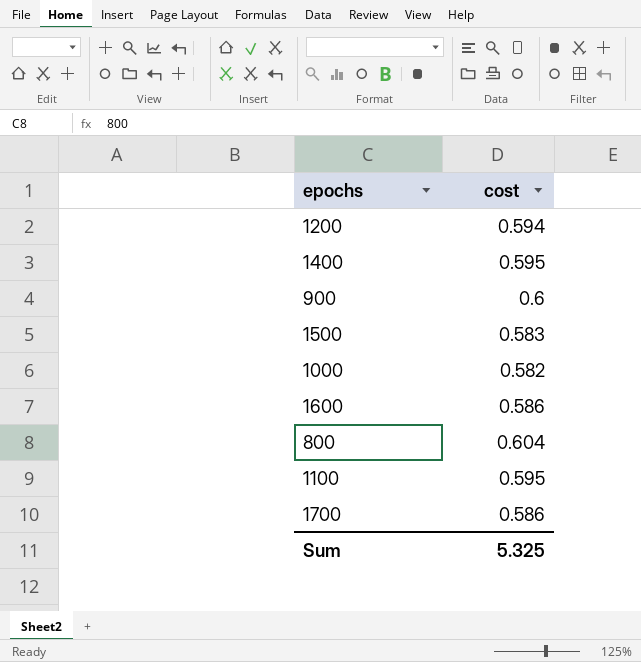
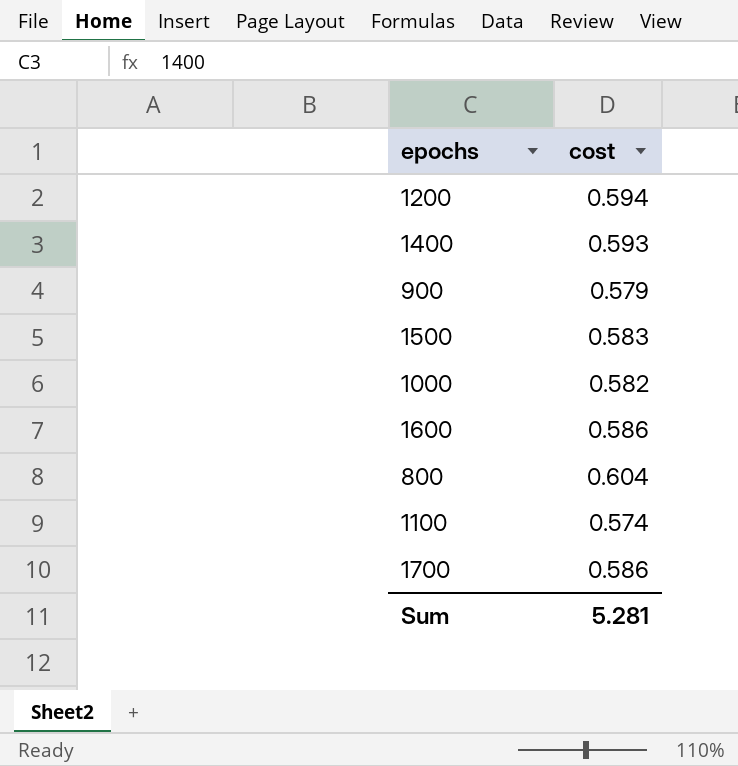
1400 | cost: 0.595 -> 0.593
900 | cost: 0.6 -> 0.579
1100 | cost: 0.595 -> 0.574
Sum | cost: 5.325 -> 5.281

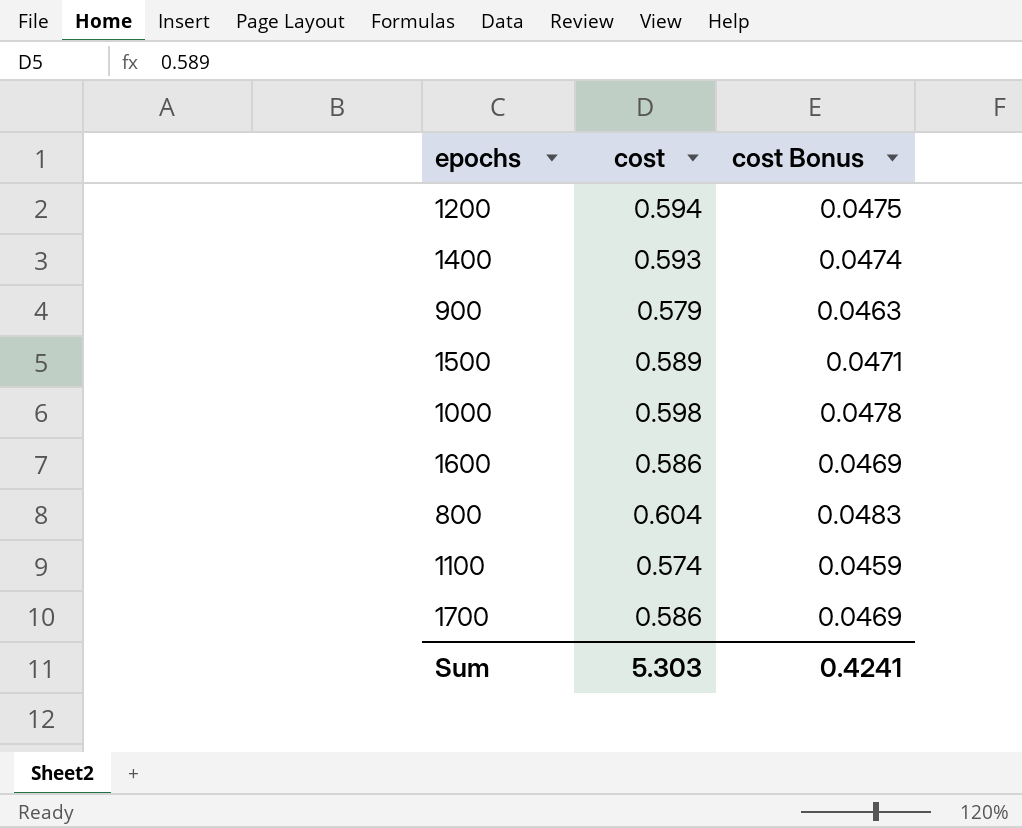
column cost Bonus | formula: none -> [cost] * 0.08
1500 | cost: 0.583 -> 0.589
1000 | cost: 0.582 -> 0.598
Sum | cost: 5.281 -> 5.303

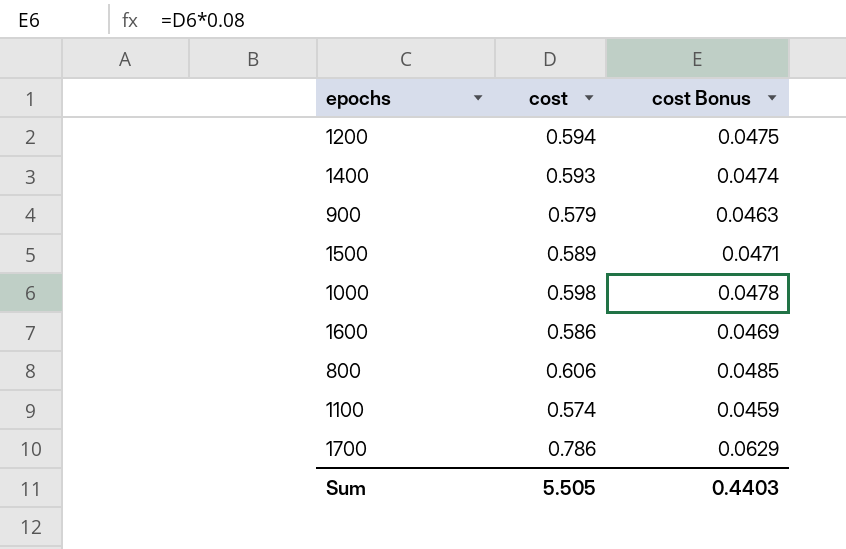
800 | cost: 0.604 -> 0.606
800 | cost Bonus: 0.0483 -> 0.0485
1700 | cost: 0.586 -> 0.786
1700 | cost Bonus: 0.0469 -> 0.0629
Sum | cost: 5.303 -> 5.505
Sum | cost Bonus: 0.4241 -> 0.4403

